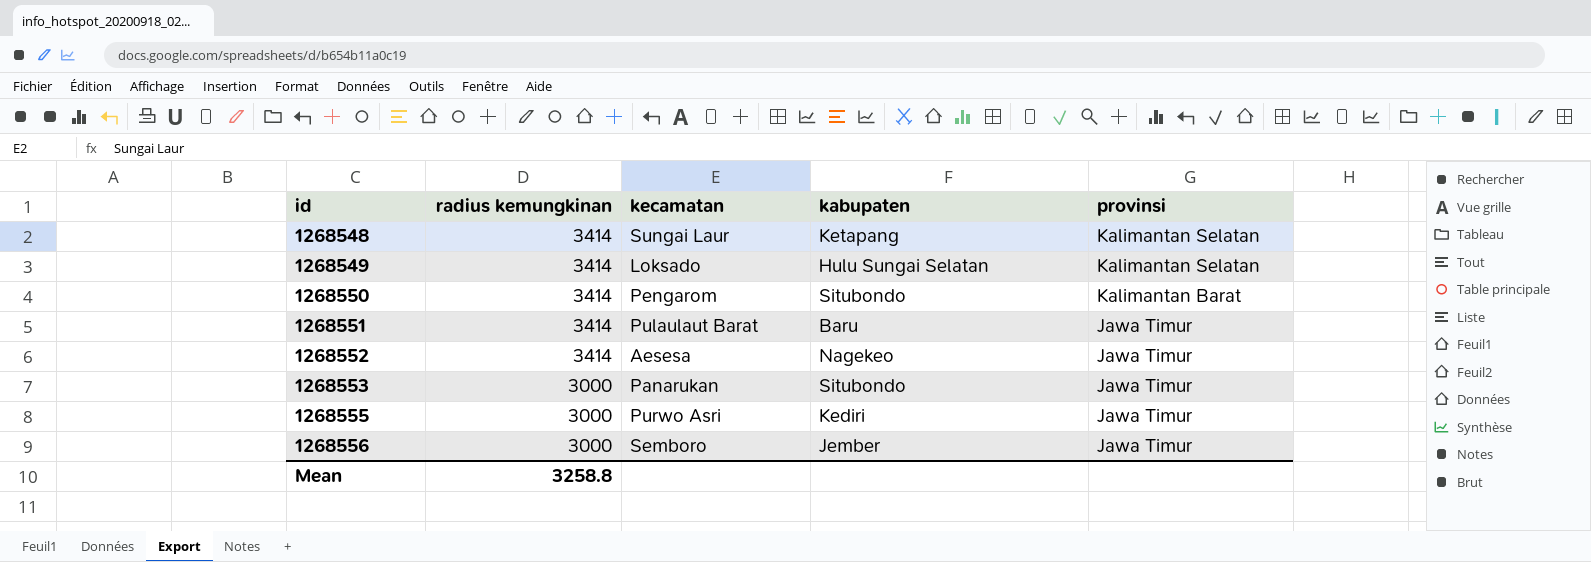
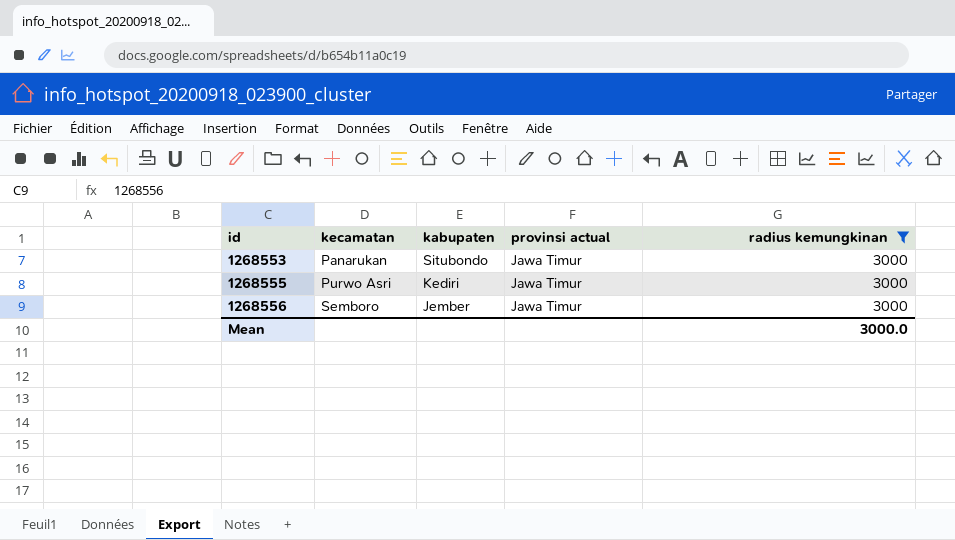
filter: none -> radius kemungkinan = 3000
column name: provinsi -> provinsi actual
column radius kemungkinan | position: 2 -> 5
Mean | radius kemungkinan: 3258.8 -> 3000.0

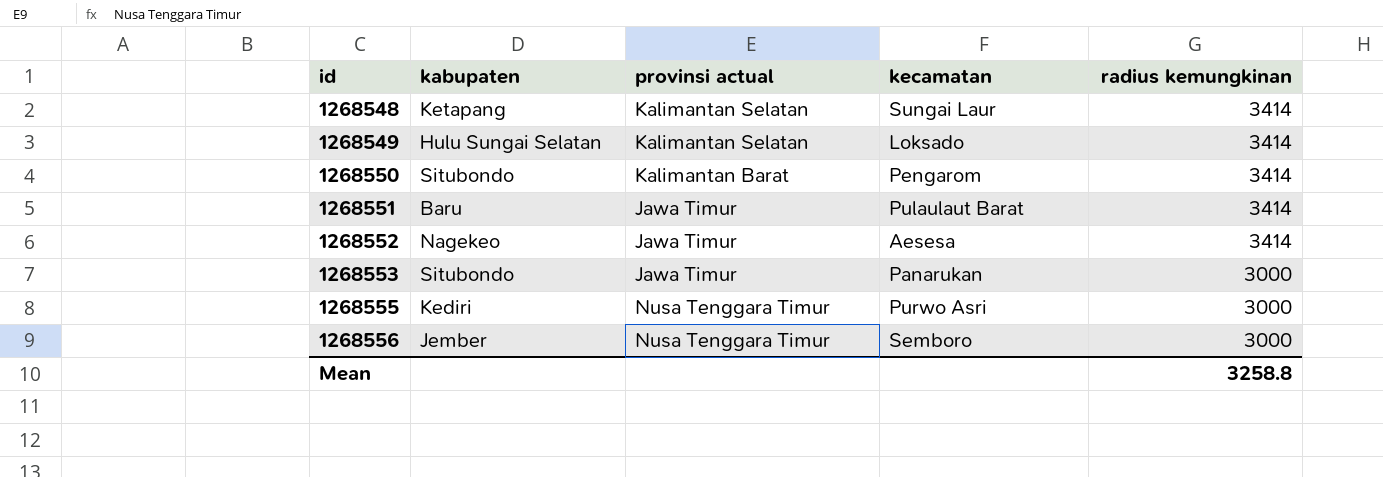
filter: radius kemungkinan = 3000 -> none
column kecamatan | position: 2 -> 4
1268555 | provinsi actual: Jawa Timur -> Nusa Tenggara Timur
1268556 | provinsi actual: Jawa Timur -> Nusa Tenggara Timur
Mean | radius kemungkinan: 3000.0 -> 3258.8

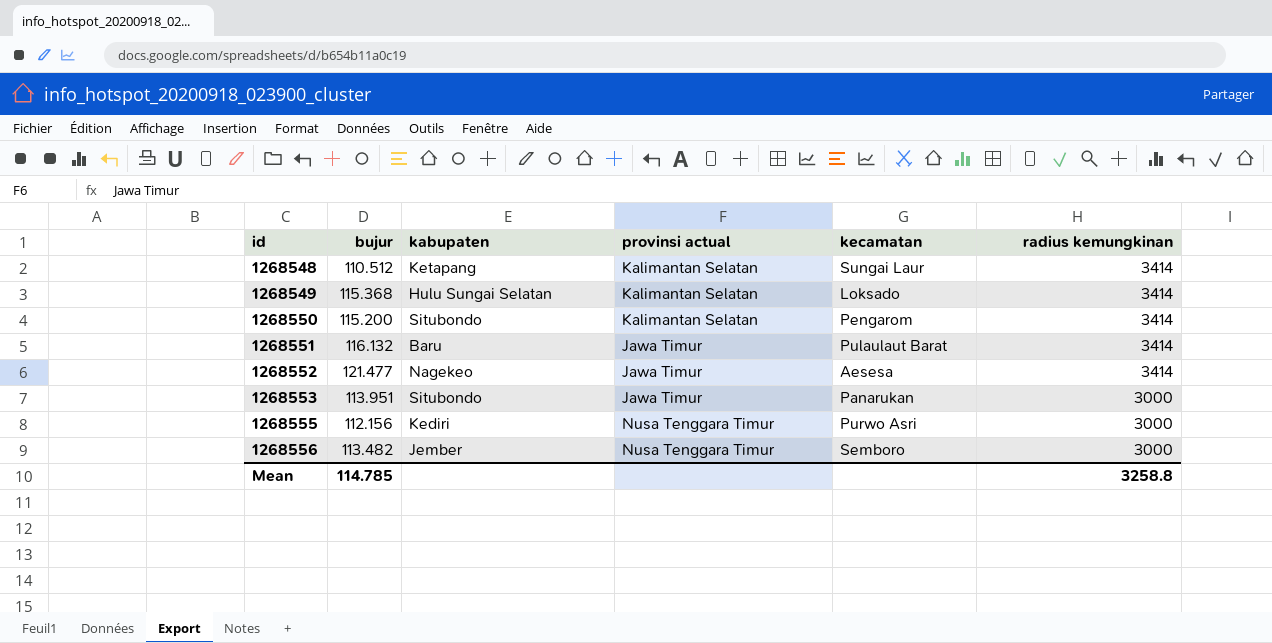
column bujur | position: none -> 2
1268550 | provinsi actual: Kalimantan Barat -> Kalimantan Selatan

